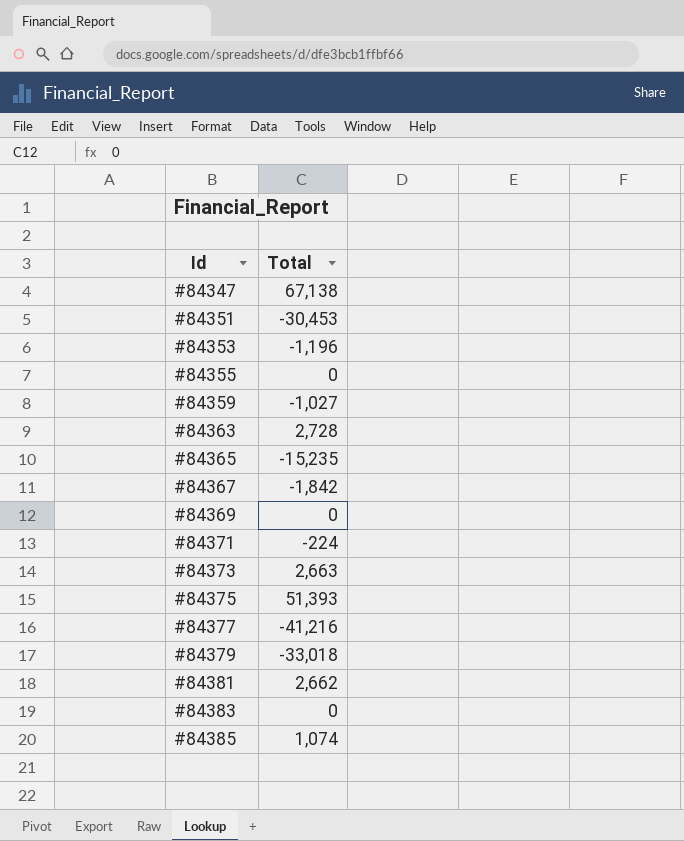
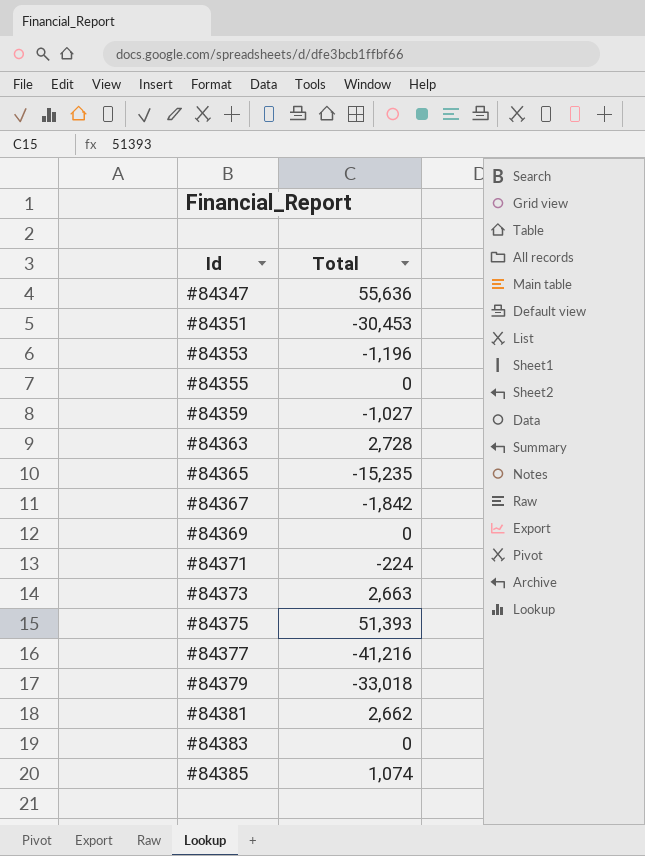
#84347 | Total: 67,138 -> 55,636

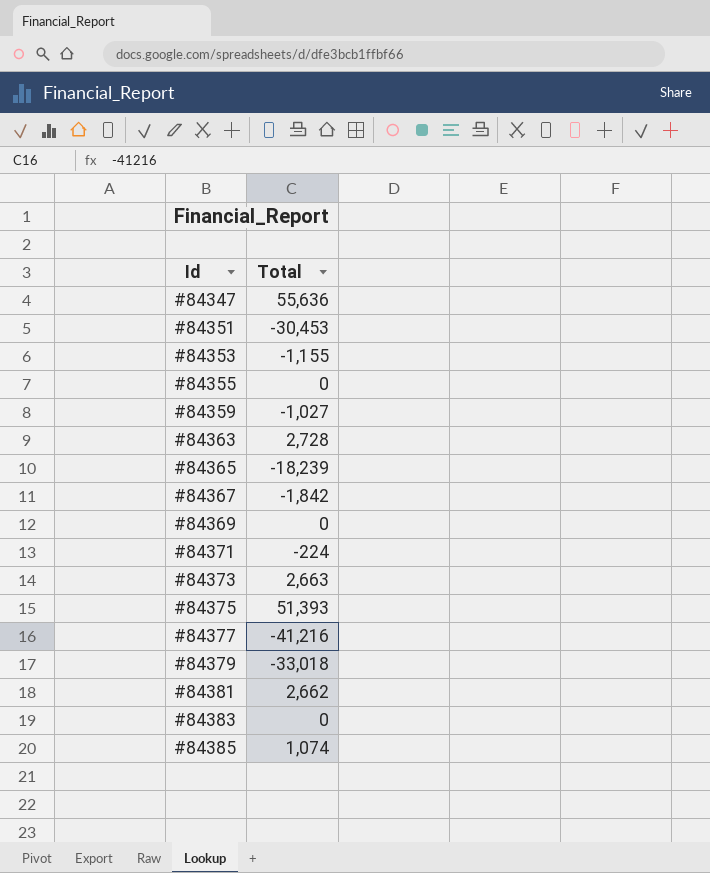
#84353 | Total: -1,196 -> -1,155
#84365 | Total: -15,235 -> -18,239

